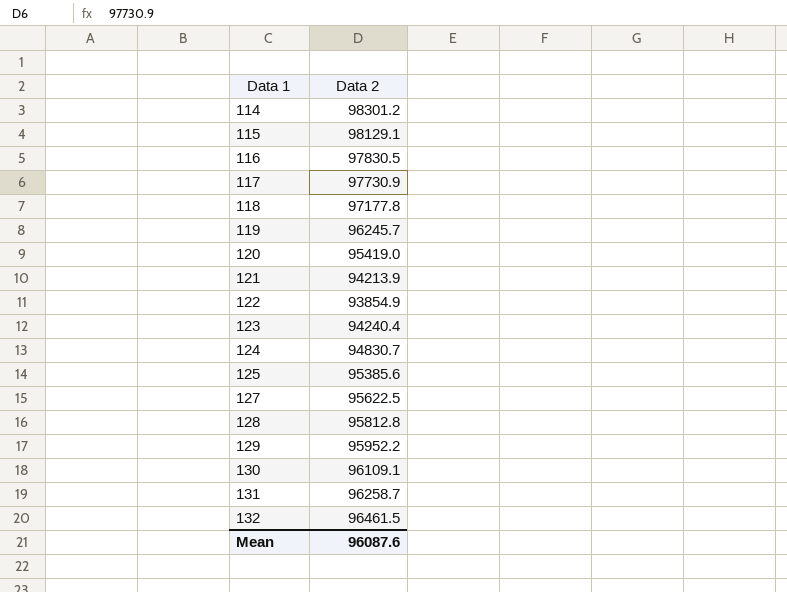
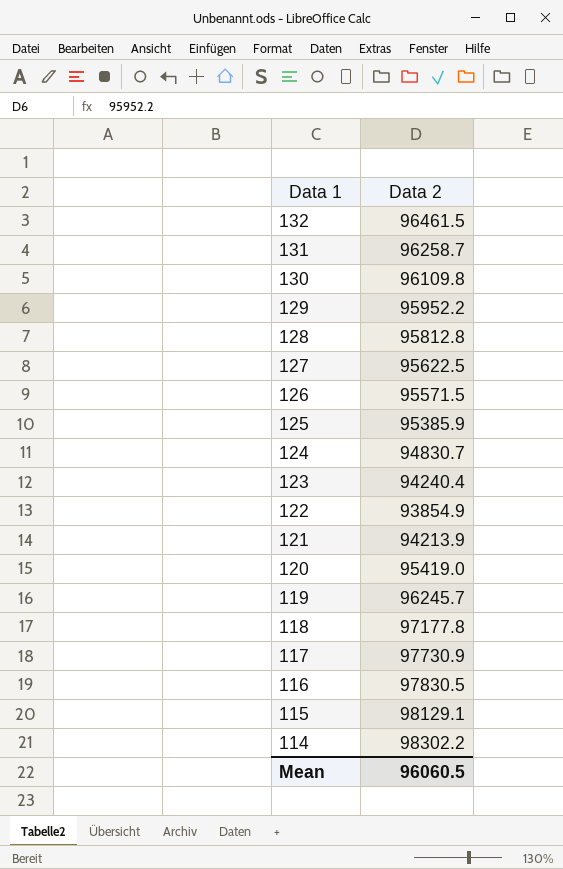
row order: Data 1 ascending -> Data 1 descending
130 | Data 2: 96109.1 -> 96109.8
row 126: none -> 95571.5
125 | Data 2: 95385.6 -> 95385.9
114 | Data 2: 98301.2 -> 98302.2
Mean | Data 2: 96087.6 -> 96060.5

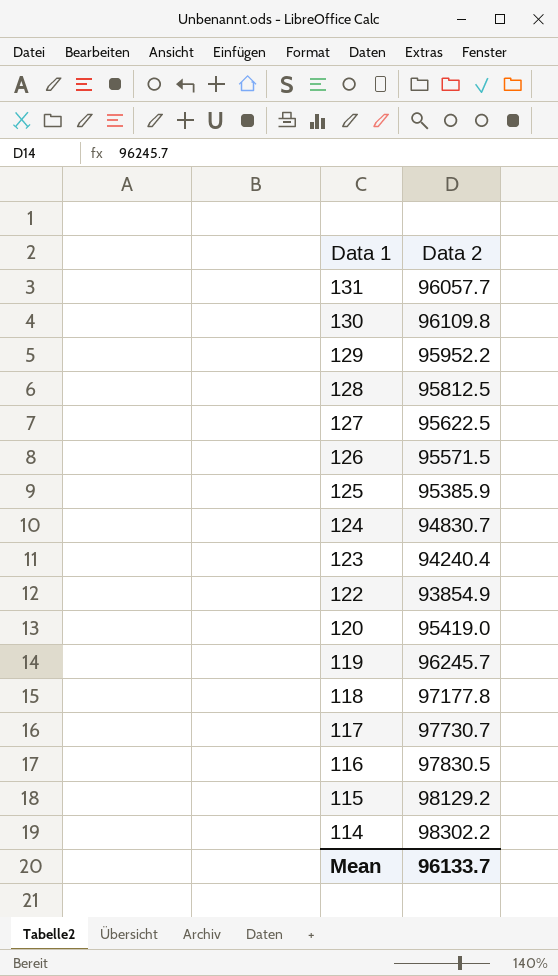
row 132: 96461.5 -> none
row 121: 94213.9 -> none
131 | Data 2: 96258.7 -> 96057.7
128 | Data 2: 95812.8 -> 95812.5
117 | Data 2: 97730.9 -> 97730.7
115 | Data 2: 98129.1 -> 98129.2
Mean | Data 2: 96060.5 -> 96133.7

